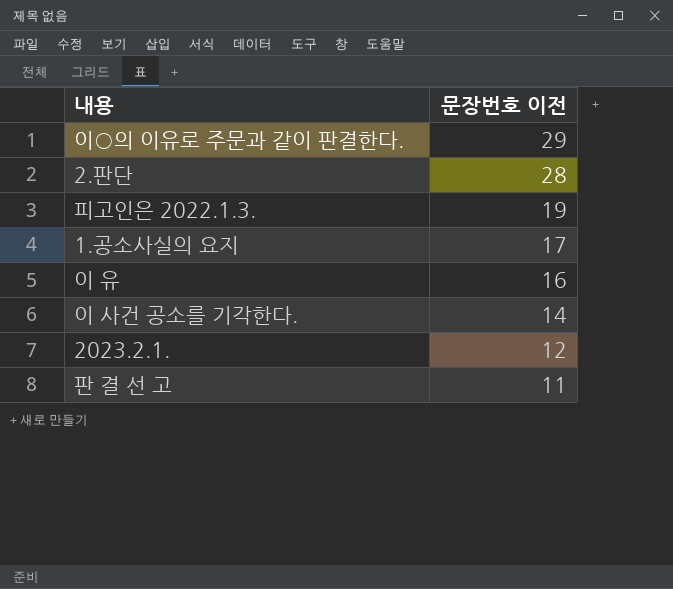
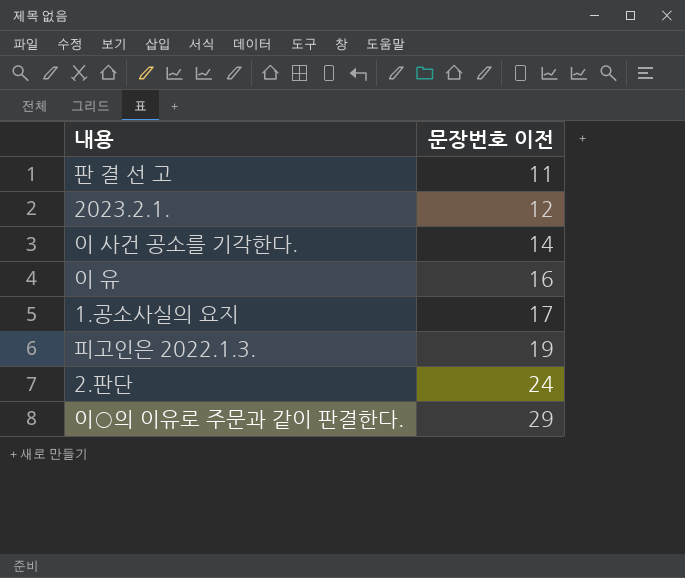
row order: 문장번호 이전 descending -> 문장번호 이전 ascending
2.판단 | 문장번호 이전: 28 -> 24

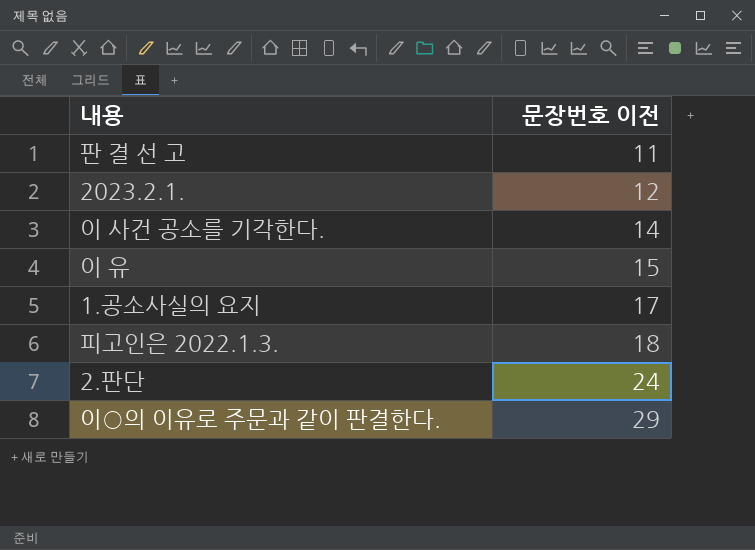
이 유 | 문장번호 이전: 16 -> 15
피고인은 2022.1.3. | 문장번호 이전: 19 -> 18

